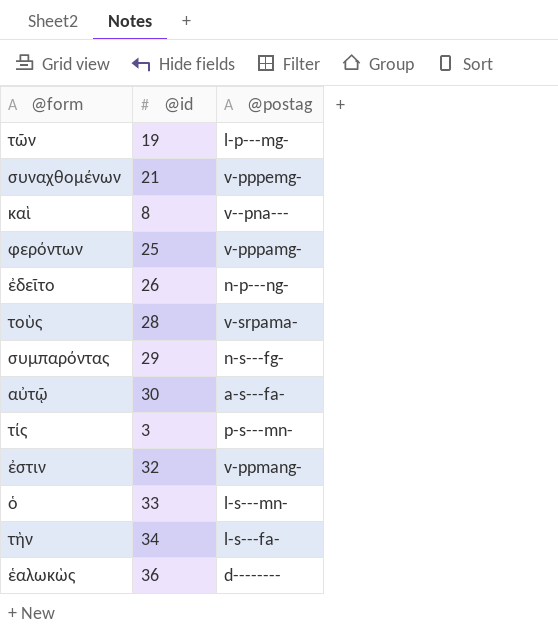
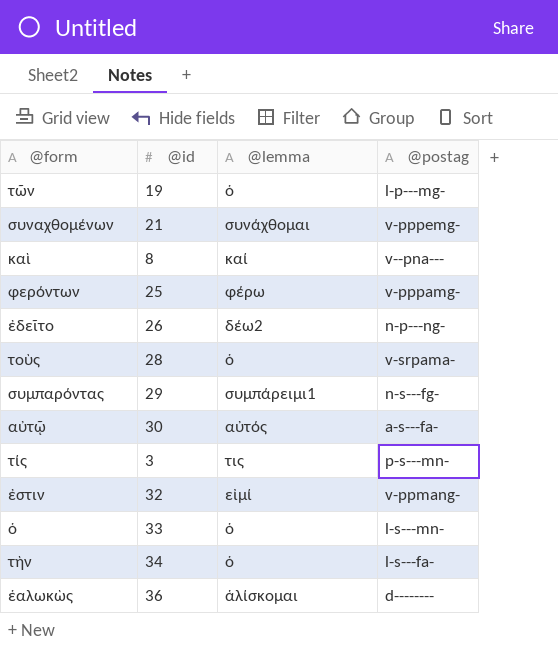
column @lemma | position: none -> 3

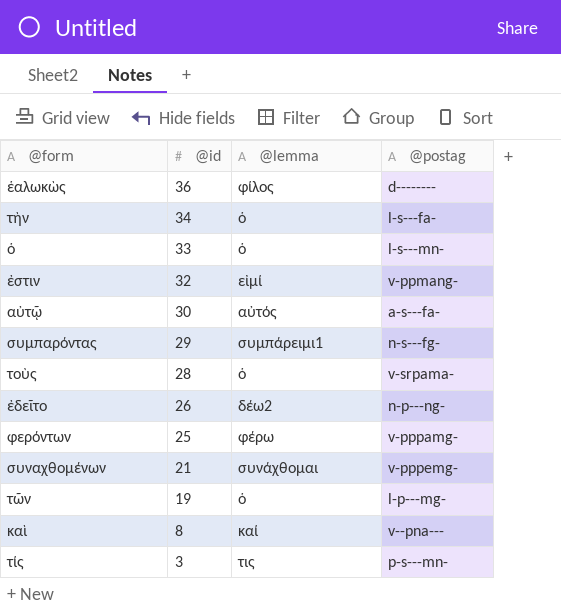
row order: none -> @id descending
ἑαλωκὼς | @lemma: ἁλίσκομαι -> φίλος

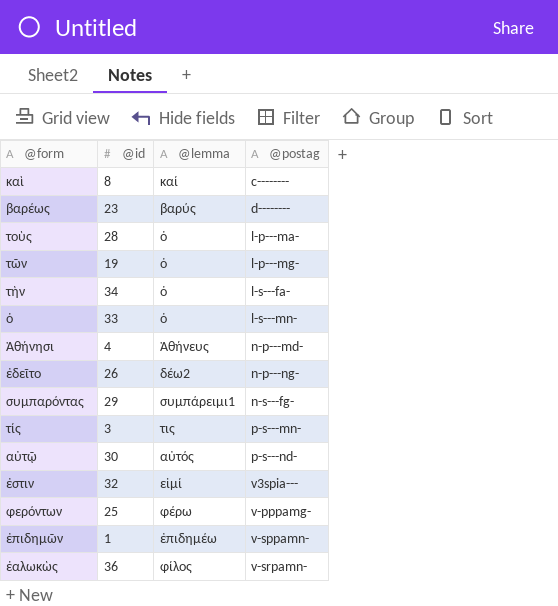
row order: @id descending -> @postag ascending
row συναχθομένων: 21 | συνάχθομαι | v-pppemg- -> none
καὶ | @postag: v--pna--- -> c--------
row βαρέως: none -> 23 | βαρύς | d--------
τοὺς | @postag: v-srpama- -> l-p---ma-
row Ἀθήνησι: none -> 4 | Ἀθήνευς | n-p---md-
αὐτῷ | @postag: a-s---fa- -> p-s---nd-
ἐστιν | @postag: v-ppmang- -> v3spia---
row ἐπιδημῶν: none -> 1 | ἐπιδημέω | v-sppamn-
ἑαλωκὼς | @postag: d-------- -> v-srpamn-

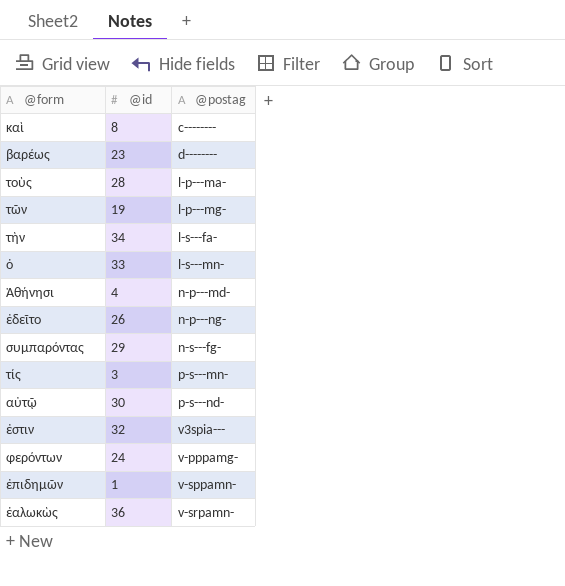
column @lemma | position: 3 -> none
φερόντων | @id: 25 -> 24

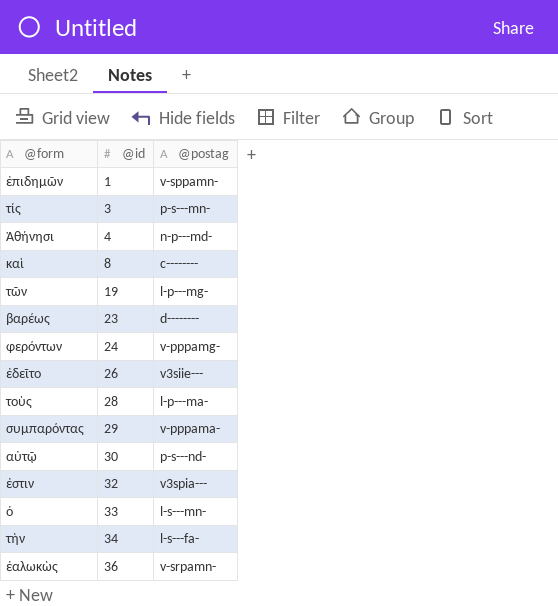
row order: @postag ascending -> @id ascending
ἐδεῖτο | @postag: n-p---ng- -> v3siie---
συμπαρόντας | @postag: n-s---fg- -> v-pppama-

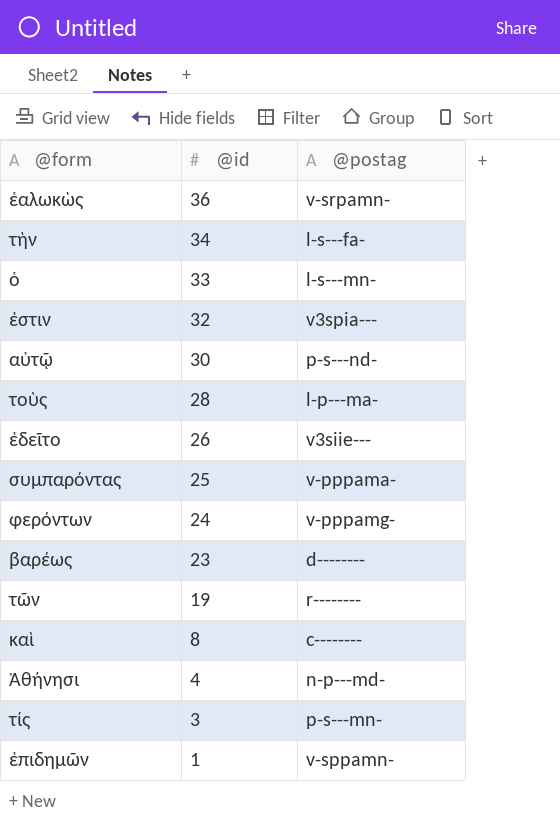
row order: @id ascending -> @id descending
συμπαρόντας | @id: 29 -> 25
τῶν | @postag: l-p---mg- -> r--------

